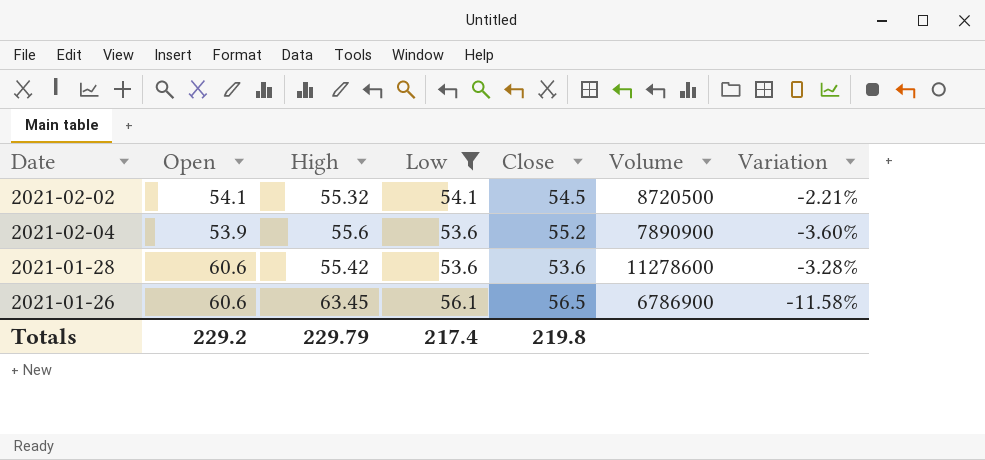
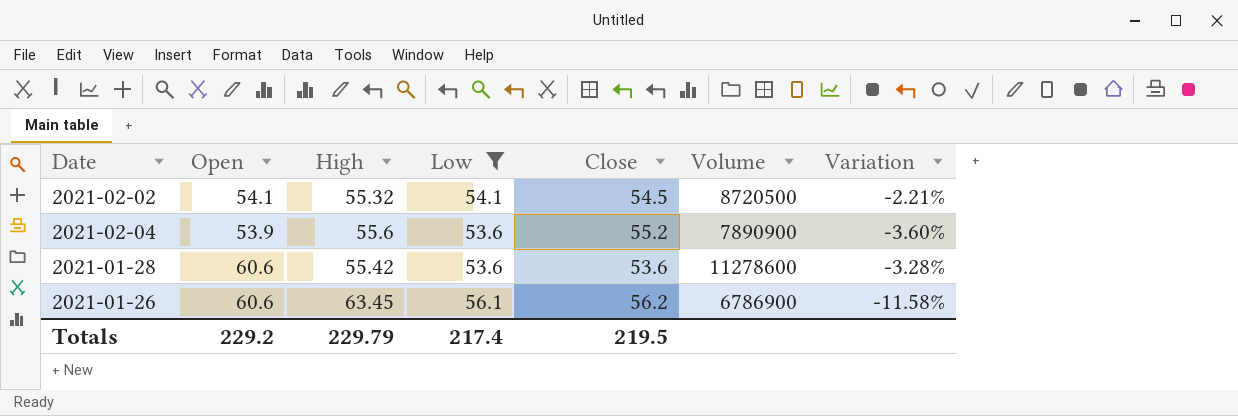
2021-01-26 | Close: 56.5 -> 56.2
Totals | Close: 219.8 -> 219.5

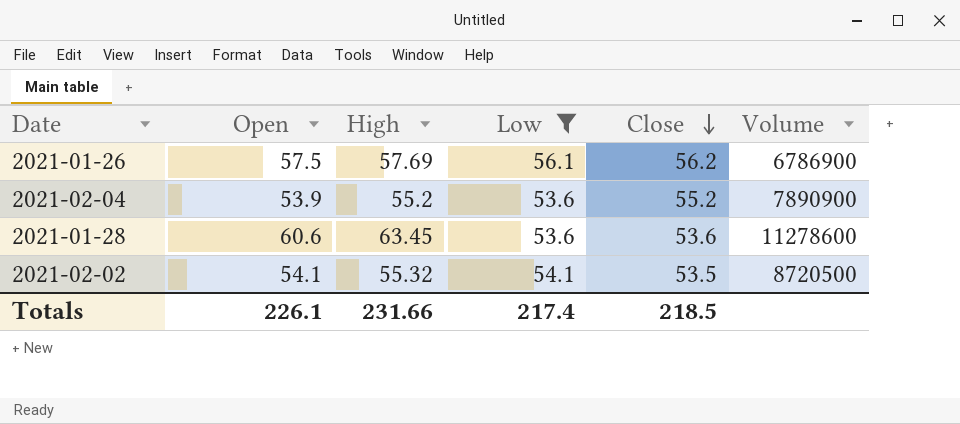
row order: none -> Close descending
column Variation | formula: ([Low] - [High]) / [High] -> none
2021-01-26 | Open: 60.6 -> 57.5
2021-01-26 | High: 63.45 -> 57.69
2021-02-04 | High: 55.6 -> 55.2
2021-01-28 | High: 55.42 -> 63.45
2021-02-02 | Close: 54.5 -> 53.5
Totals | Open: 229.2 -> 226.1
Totals | High: 229.79 -> 231.66
Totals | Close: 219.5 -> 218.5

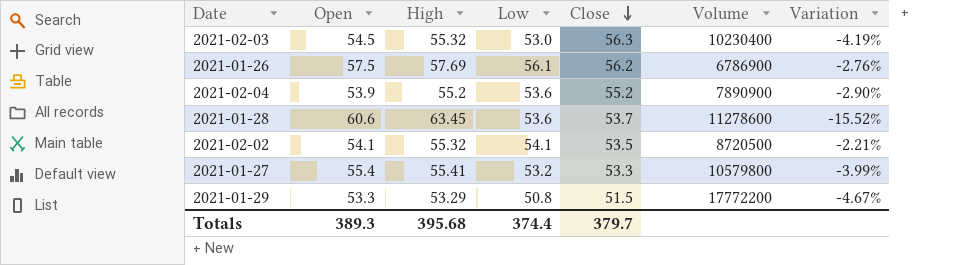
filter: Low >= 53.6 -> none
column Variation | formula: none -> ([Low] - [High]) / [High]
2021-01-28 | Close: 53.6 -> 53.7
Totals | Open: 226.1 -> 389.3
Totals | High: 231.66 -> 395.68
Totals | Low: 217.4 -> 374.4
Totals | Close: 218.5 -> 379.7

